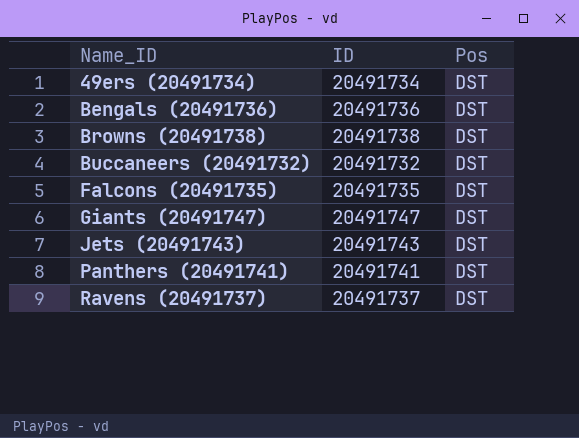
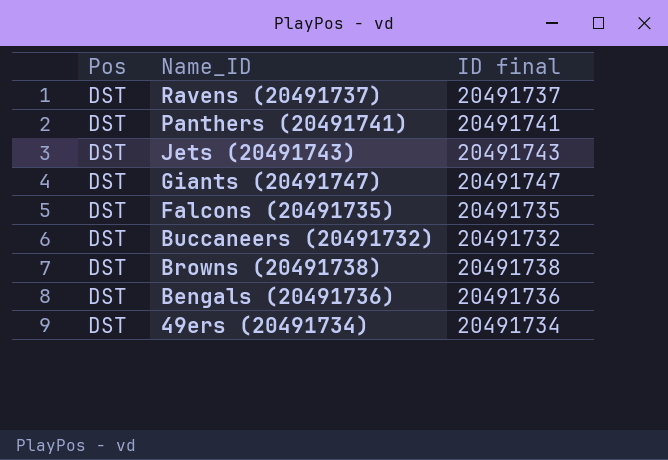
row order: Name_ID ascending -> Name_ID descending
column Pos | position: 3 -> 1
column name: ID -> ID final

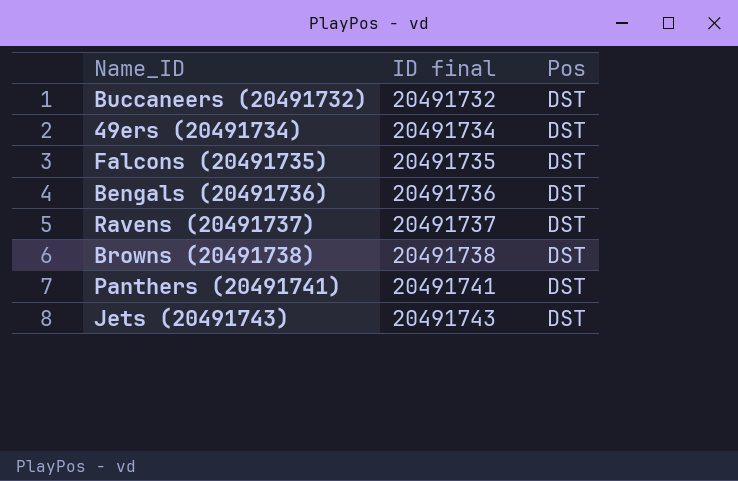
row order: Name_ID descending -> ID final ascending
column Pos | position: 1 -> 3
row Giants (20491747): DST | 20491747 -> none

